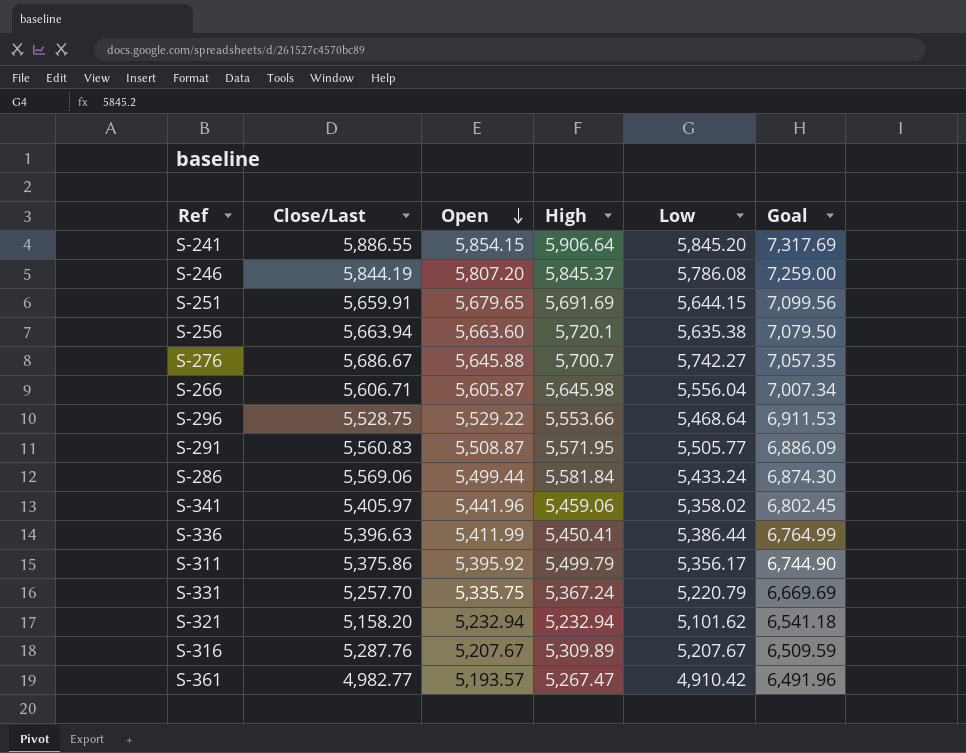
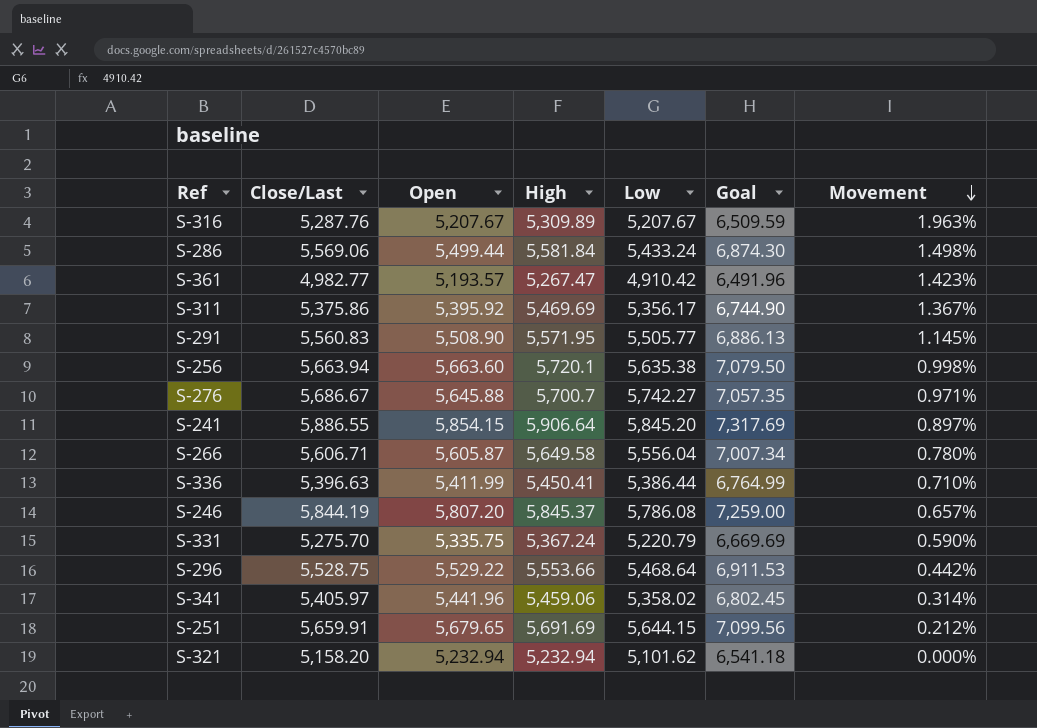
row order: Open descending -> Movement descending
column Movement | formula: none -> ([High] - [Open]) / [Open]
S-311 | High: 5,499.79 -> 5,469.69
S-291 | Open: 5,508.87 -> 5,508.90
S-291 | Goal: 6,886.09 -> 6,886.13
S-266 | High: 5,645.98 -> 5,649.58
S-331 | Close/Last: 5,257.70 -> 5,275.70

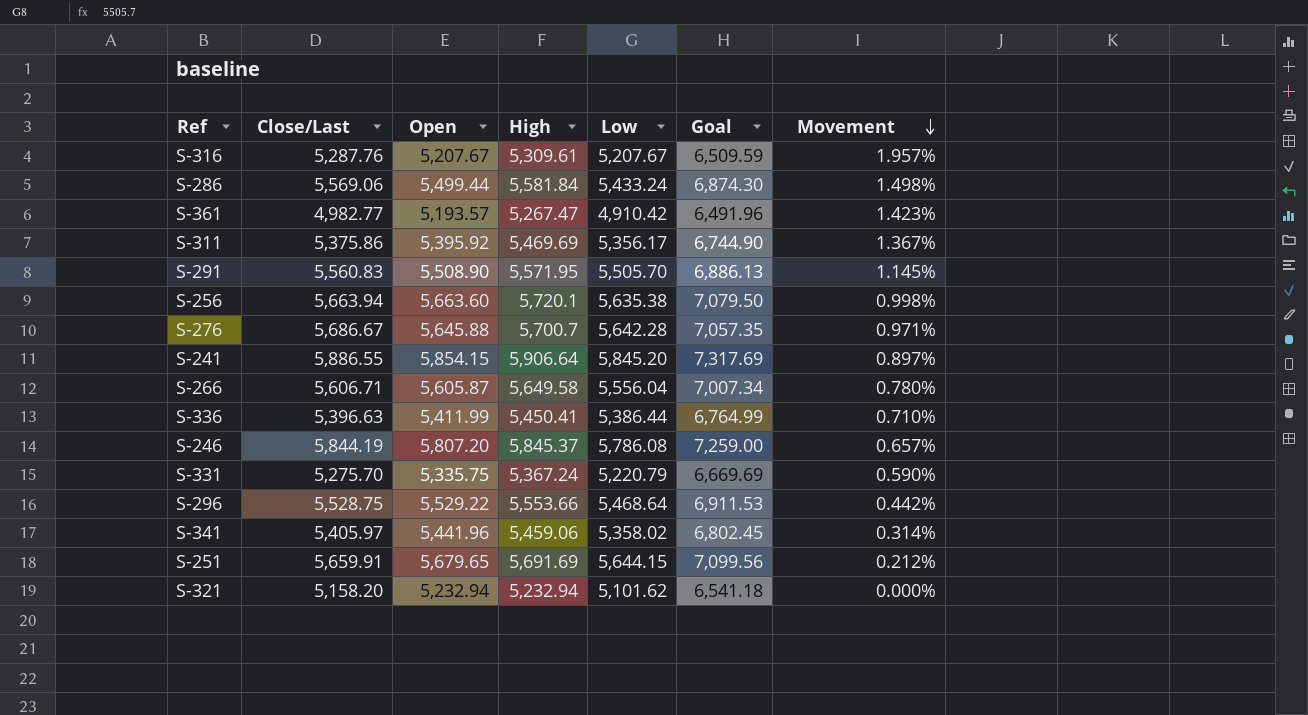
S-316 | High: 5,309.89 -> 5,309.61
S-316 | Movement: 1.963% -> 1.957%
S-291 | Low: 5,505.77 -> 5,505.70
S-276 | Low: 5,742.27 -> 5,642.28

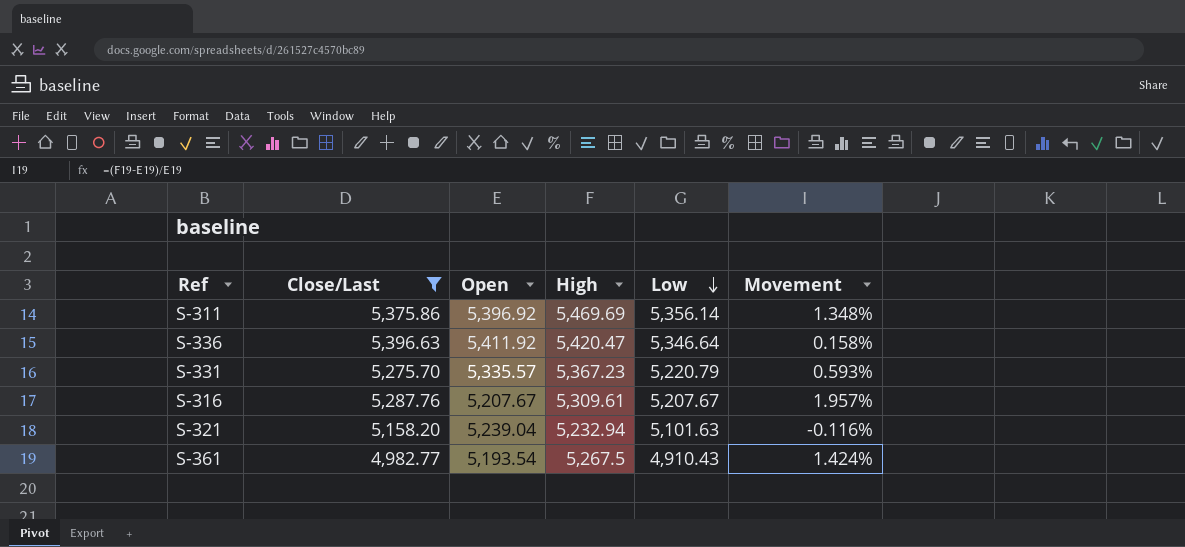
filter: none -> Close/Last <= 5,396.63
row order: Movement descending -> Low descending
column Goal | formula: [Open] * 1.25 -> none
S-311 | Open: 5,395.92 -> 5,396.92
S-311 | Low: 5,356.17 -> 5,356.14
S-311 | Movement: 1.367% -> 1.348%
S-336 | Open: 5,411.99 -> 5,411.92
S-336 | High: 5,450.41 -> 5,420.47
S-336 | Low: 5,386.44 -> 5,346.64
S-336 | Movement: 0.710% -> 0.158%
S-331 | Open: 5,335.75 -> 5,335.57
S-331 | High: 5,367.24 -> 5,367.23
S-331 | Movement: 0.590% -> 0.593%
S-321 | Open: 5,232.94 -> 5,239.04
S-321 | Low: 5,101.62 -> 5,101.63
S-321 | Movement: 0.000% -> -0.116%
S-361 | Open: 5,193.57 -> 5,193.54
S-361 | High: 5,267.47 -> 5,267.5
S-361 | Low: 4,910.42 -> 4,910.43
S-361 | Movement: 1.423% -> 1.424%

